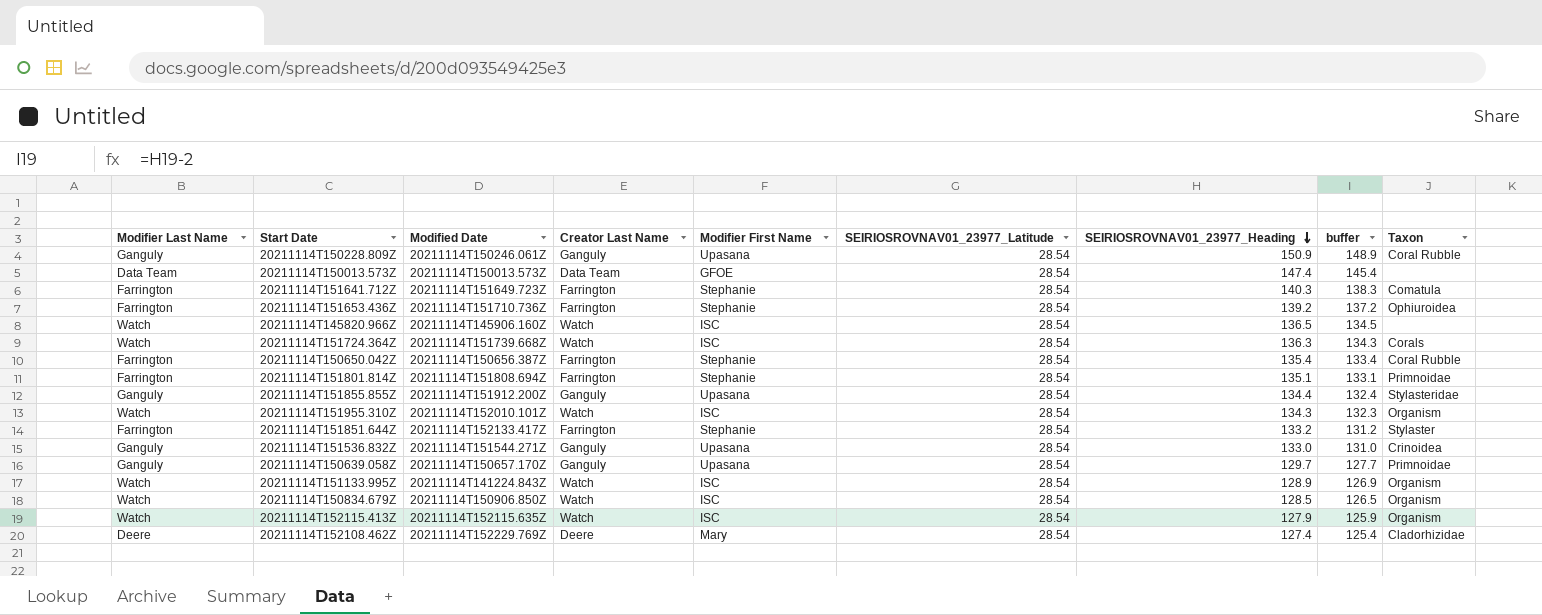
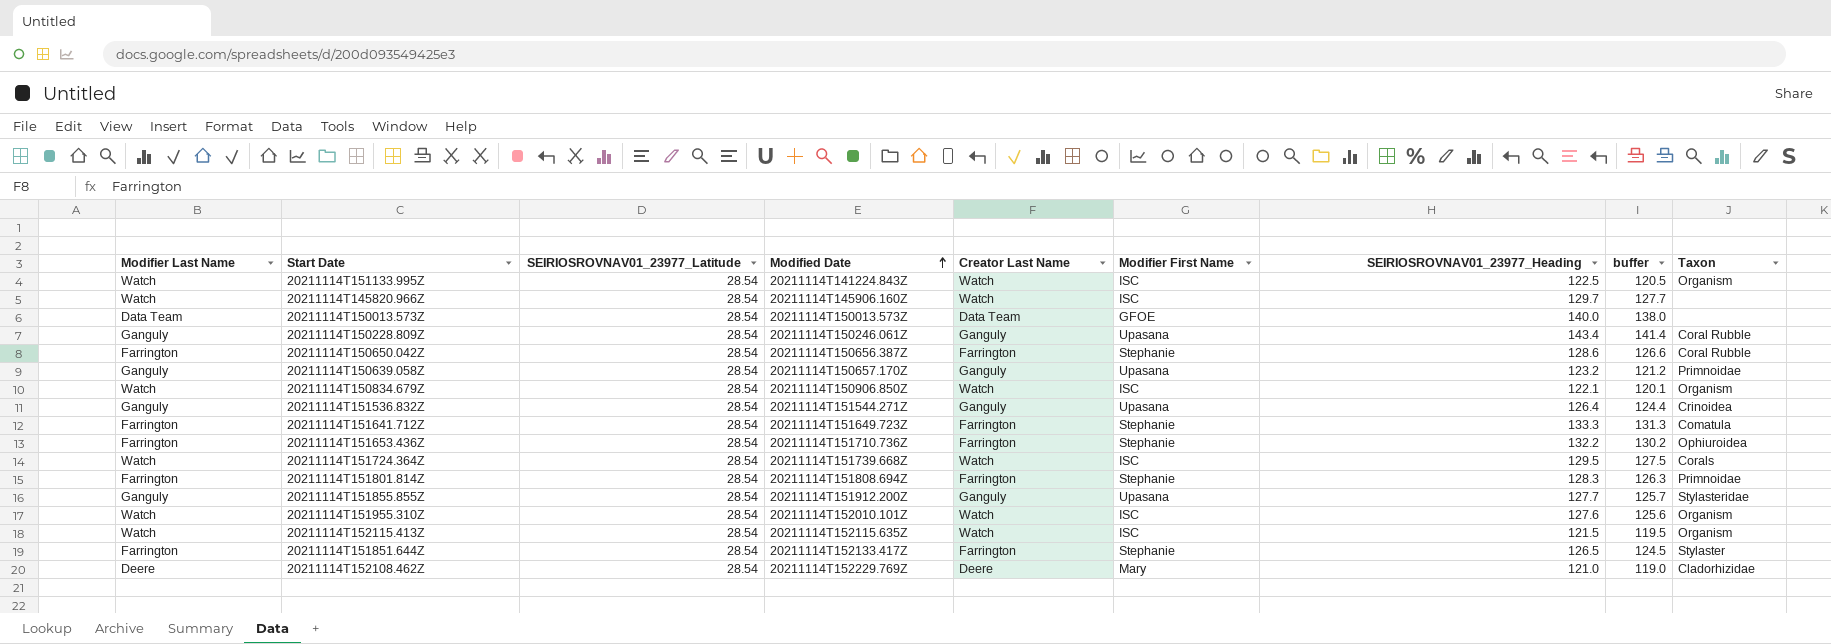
row order: SEIRIOSROVNAV01_23977_Heading descending -> Modified Date ascending
column SEIRIOSROVNAV01_23977_Latitude | position: 6 -> 3
20211114T151133.995Z | SEIRIOSROVNAV01_23977_Heading: 128.9 -> 122.5
20211114T151133.995Z | buffer: 126.9 -> 120.5
20211114T145820.966Z | SEIRIOSROVNAV01_23977_Heading: 136.5 -> 129.7
20211114T145820.966Z | buffer: 134.5 -> 127.7
20211114T150013.573Z | SEIRIOSROVNAV01_23977_Heading: 147.4 -> 140.0
20211114T150013.573Z | buffer: 145.4 -> 138.0
20211114T150228.809Z | SEIRIOSROVNAV01_23977_Heading: 150.9 -> 143.4
20211114T150228.809Z | buffer: 148.9 -> 141.4
20211114T150650.042Z | SEIRIOSROVNAV01_23977_Heading: 135.4 -> 128.6
20211114T150650.042Z | buffer: 133.4 -> 126.6
20211114T150639.058Z | SEIRIOSROVNAV01_23977_Heading: 129.7 -> 123.2
20211114T150639.058Z | buffer: 127.7 -> 121.2
20211114T150834.679Z | SEIRIOSROVNAV01_23977_Heading: 128.5 -> 122.1
20211114T150834.679Z | buffer: 126.5 -> 120.1
20211114T151536.832Z | SEIRIOSROVNAV01_23977_Heading: 133.0 -> 126.4
20211114T151536.832Z | buffer: 131.0 -> 124.4
20211114T151641.712Z | SEIRIOSROVNAV01_23977_Heading: 140.3 -> 133.3
20211114T151641.712Z | buffer: 138.3 -> 131.3
20211114T151653.436Z | SEIRIOSROVNAV01_23977_Heading: 139.2 -> 132.2
20211114T151653.436Z | buffer: 137.2 -> 130.2
20211114T151724.364Z | SEIRIOSROVNAV01_23977_Heading: 136.3 -> 129.5
20211114T151724.364Z | buffer: 134.3 -> 127.5
20211114T151801.814Z | SEIRIOSROVNAV01_23977_Heading: 135.1 -> 128.3
20211114T151801.814Z | buffer: 133.1 -> 126.3
20211114T151855.855Z | SEIRIOSROVNAV01_23977_Heading: 134.4 -> 127.7
20211114T151855.855Z | buffer: 132.4 -> 125.7
20211114T151955.310Z | SEIRIOSROVNAV01_23977_Heading: 134.3 -> 127.6
20211114T151955.310Z | buffer: 132.3 -> 125.6
20211114T152115.413Z | SEIRIOSROVNAV01_23977_Heading: 127.9 -> 121.5
20211114T152115.413Z | buffer: 125.9 -> 119.5
20211114T151851.644Z | SEIRIOSROVNAV01_23977_Heading: 133.2 -> 126.5
20211114T151851.644Z | buffer: 131.2 -> 124.5
20211114T152108.462Z | SEIRIOSROVNAV01_23977_Heading: 127.4 -> 121.0
20211114T152108.462Z | buffer: 125.4 -> 119.0

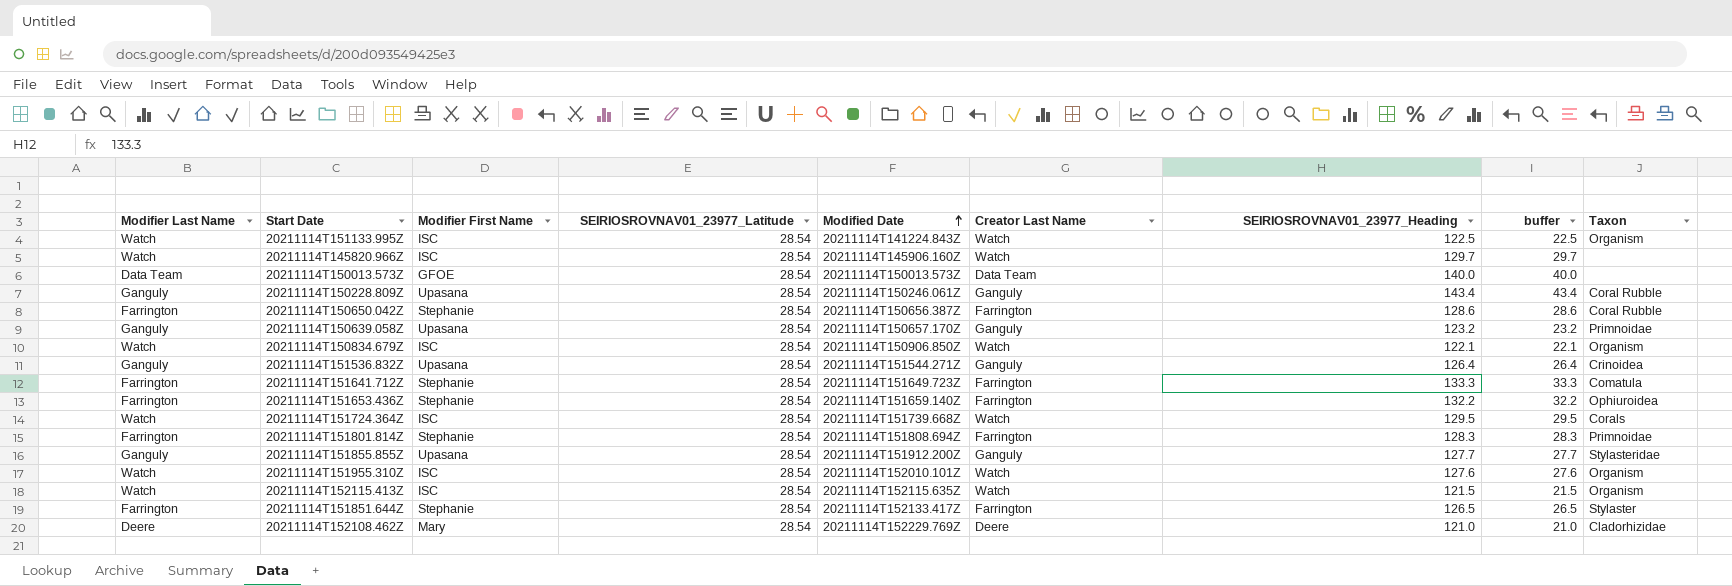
column Modifier First Name | position: 6 -> 3
column buffer | formula: [SEIRIOSROVNAV01_23977_Heading] - 2 -> [SEIRIOSROVNAV01_23977_Heading] - 100
20211114T151653.436Z | Modified Date: 20211114T151710.736Z -> 20211114T151659.140Z

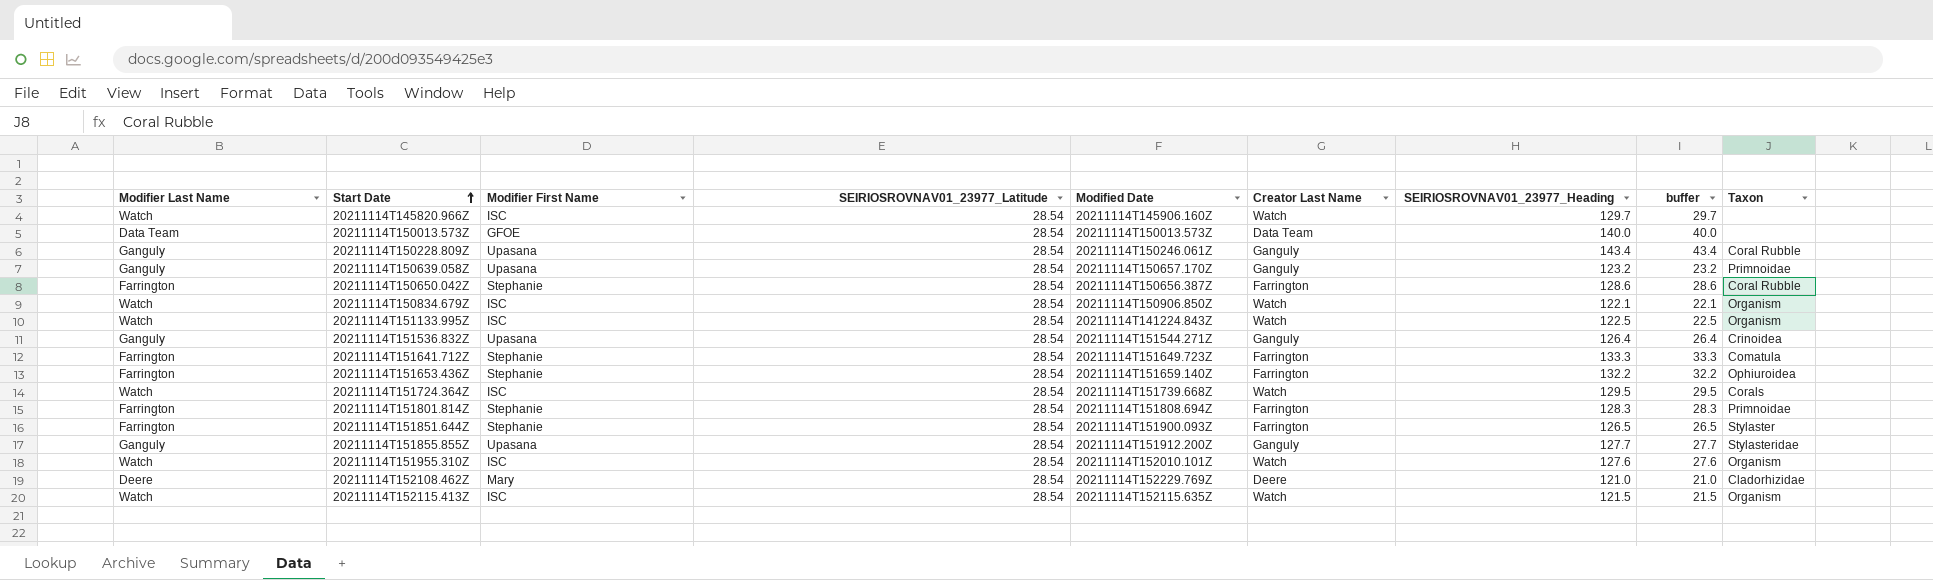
row order: Modified Date ascending -> Start Date ascending
20211114T151851.644Z | Modified Date: 20211114T152133.417Z -> 20211114T151900.093Z

